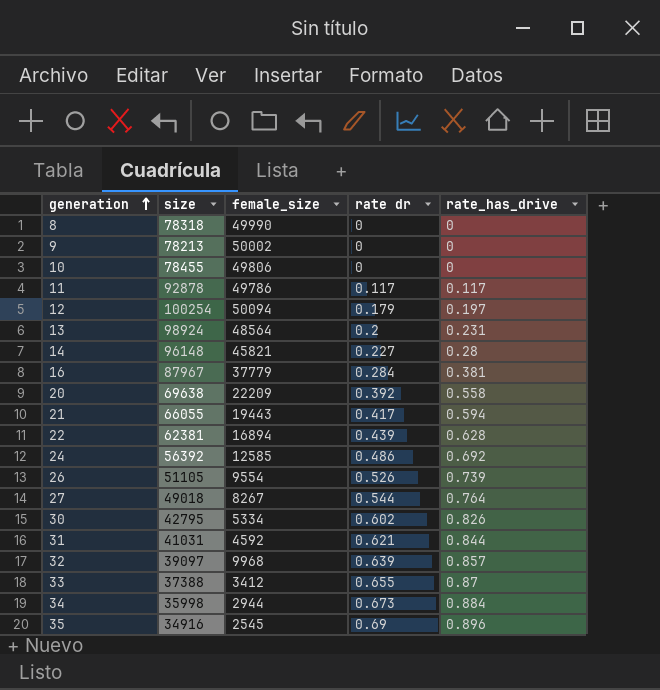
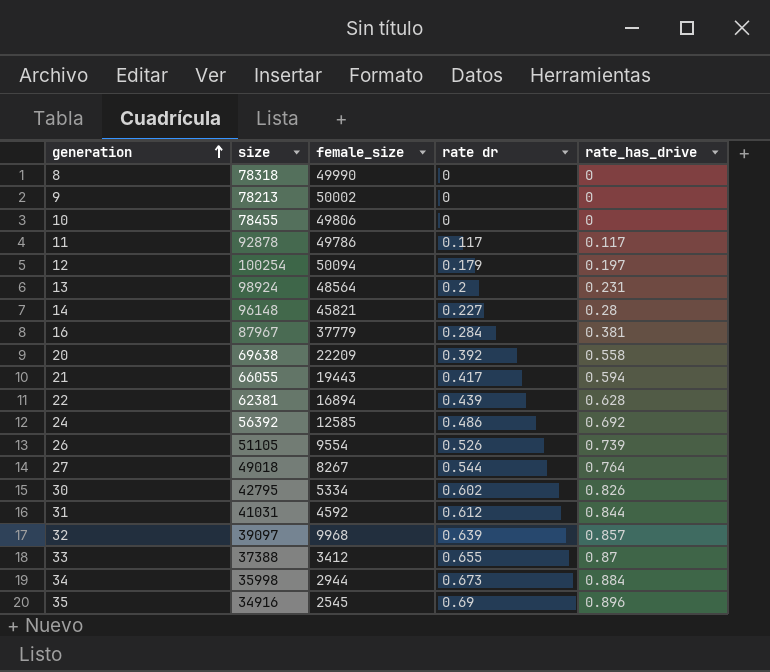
31 | rate dr: 0.621 -> 0.612

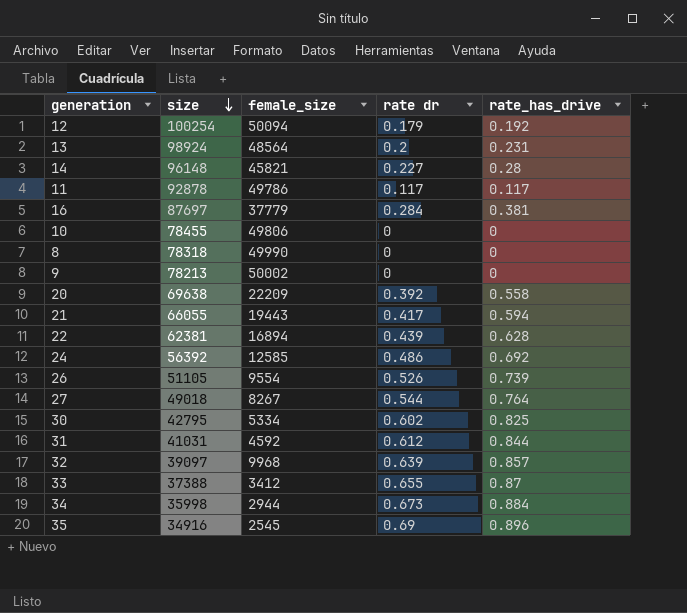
row order: generation ascending -> size descending
12 | rate_has_drive: 0.197 -> 0.192
16 | size: 87967 -> 87697
30 | rate_has_drive: 0.826 -> 0.825

